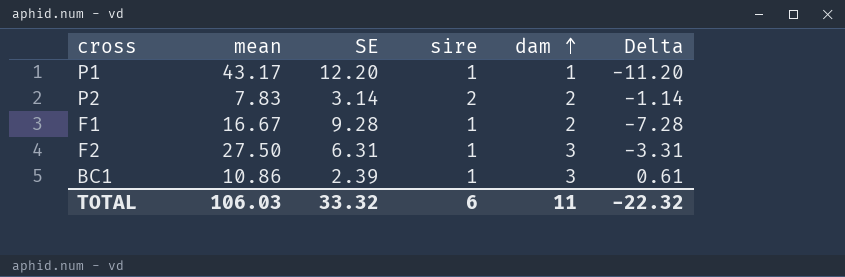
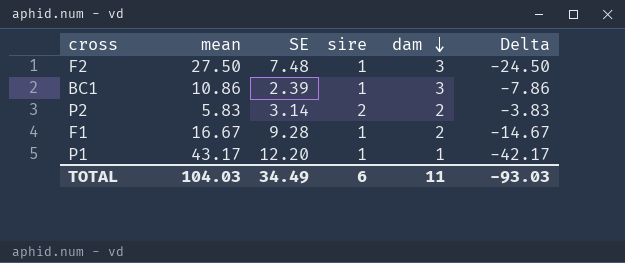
row order: dam ascending -> dam descending
column Delta | formula: [dam] - [SE] -> [dam] - [mean]
F2 | SE: 6.31 -> 7.48
P2 | mean: 7.83 -> 5.83
TOTAL | mean: 106.03 -> 104.03
TOTAL | SE: 33.32 -> 34.49
TOTAL | Delta: -22.32 -> -93.03

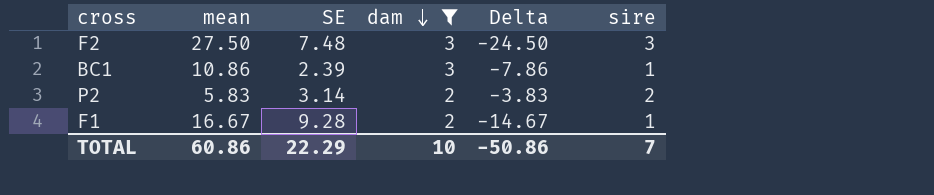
filter: none -> dam != 1
column sire | position: 4 -> 6
F2 | sire: 1 -> 3
TOTAL | mean: 104.03 -> 60.86
TOTAL | SE: 34.49 -> 22.29
TOTAL | dam: 11 -> 10
TOTAL | Delta: -93.03 -> -50.86
TOTAL | sire: 6 -> 7

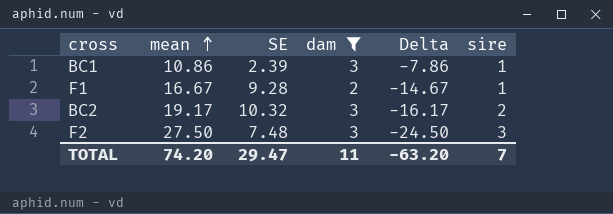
row order: dam descending -> mean ascending
row P2: 5.83 | 3.14 | 2 | -3.83 | 2 -> none
row BC2: none -> 19.17 | 10.32 | 3 | -16.17 | 2
TOTAL | mean: 60.86 -> 74.20
TOTAL | SE: 22.29 -> 29.47
TOTAL | dam: 10 -> 11
TOTAL | Delta: -50.86 -> -63.20

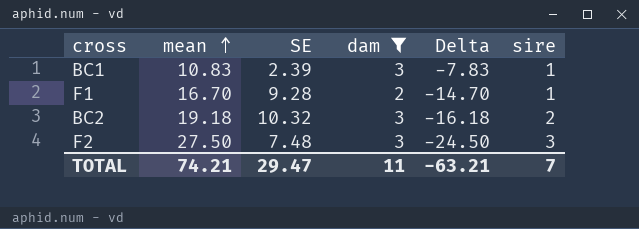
BC1 | mean: 10.86 -> 10.83
BC1 | Delta: -7.86 -> -7.83
F1 | mean: 16.67 -> 16.70
F1 | Delta: -14.67 -> -14.70
BC2 | mean: 19.17 -> 19.18
BC2 | Delta: -16.17 -> -16.18
TOTAL | mean: 74.20 -> 74.21
TOTAL | Delta: -63.20 -> -63.21

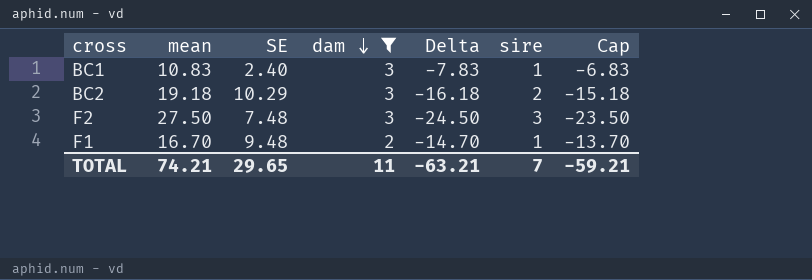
row order: mean ascending -> dam descending
column Cap | formula: none -> [Delta] + 1
BC1 | SE: 2.39 -> 2.40
BC2 | SE: 10.32 -> 10.29
F1 | SE: 9.28 -> 9.48
TOTAL | SE: 29.47 -> 29.65

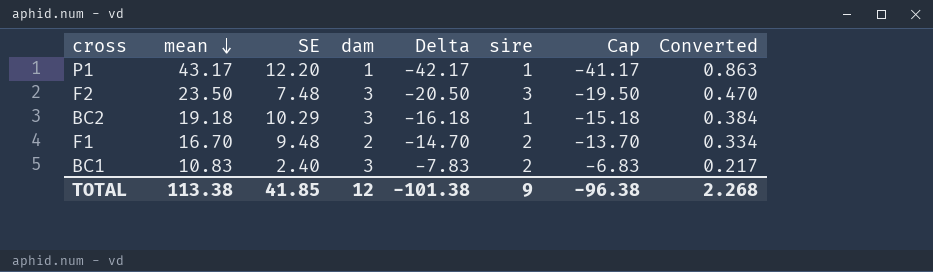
filter: dam != 1 -> none
row order: dam descending -> mean descending
column Converted | formula: none -> [mean] * 0.02
F2 | mean: 27.50 -> 23.50
F2 | Delta: -24.50 -> -20.50
F2 | Cap: -23.50 -> -19.50
BC2 | sire: 2 -> 1
F1 | sire: 1 -> 2
BC1 | sire: 1 -> 2
TOTAL | mean: 74.21 -> 113.38
TOTAL | SE: 29.65 -> 41.85
TOTAL | dam: 11 -> 12
TOTAL | Delta: -63.21 -> -101.38
TOTAL | sire: 7 -> 9
TOTAL | Cap: -59.21 -> -96.38

